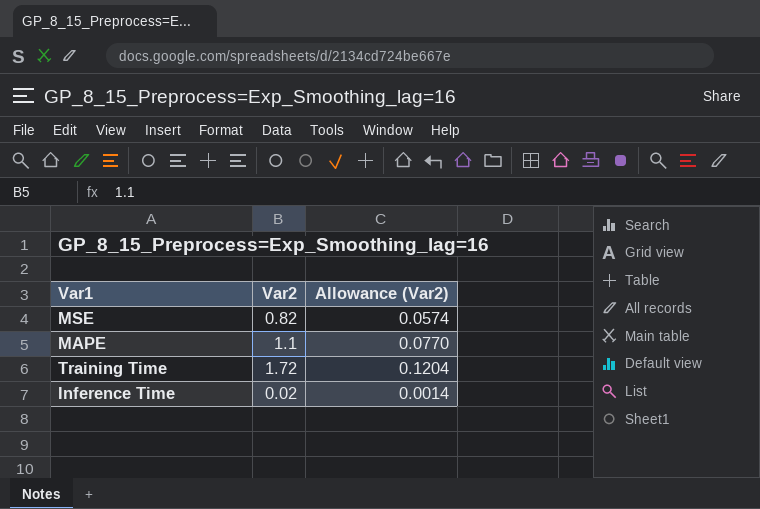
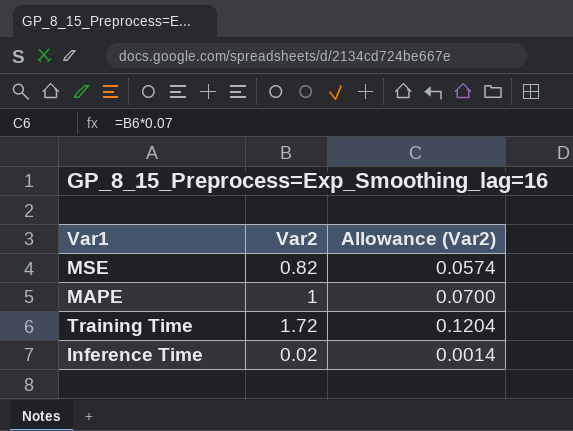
MAPE | Var2: 1.1 -> 1
MAPE | Allowance (Var2): 0.0770 -> 0.0700

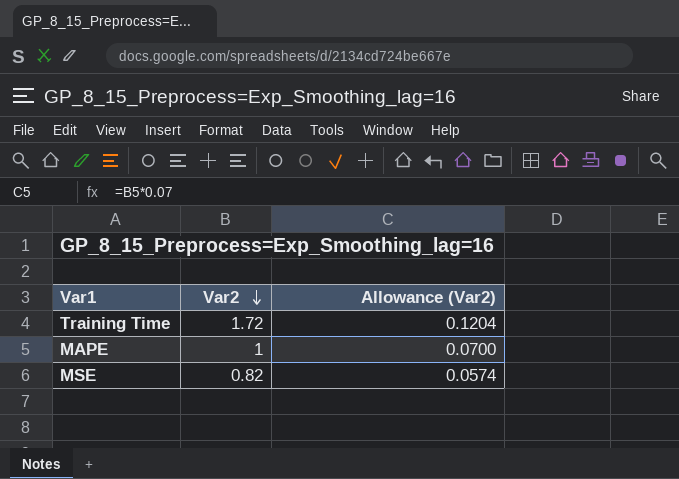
row order: none -> Var2 descending
row Inference Time: 0.02 | 0.0014 -> none

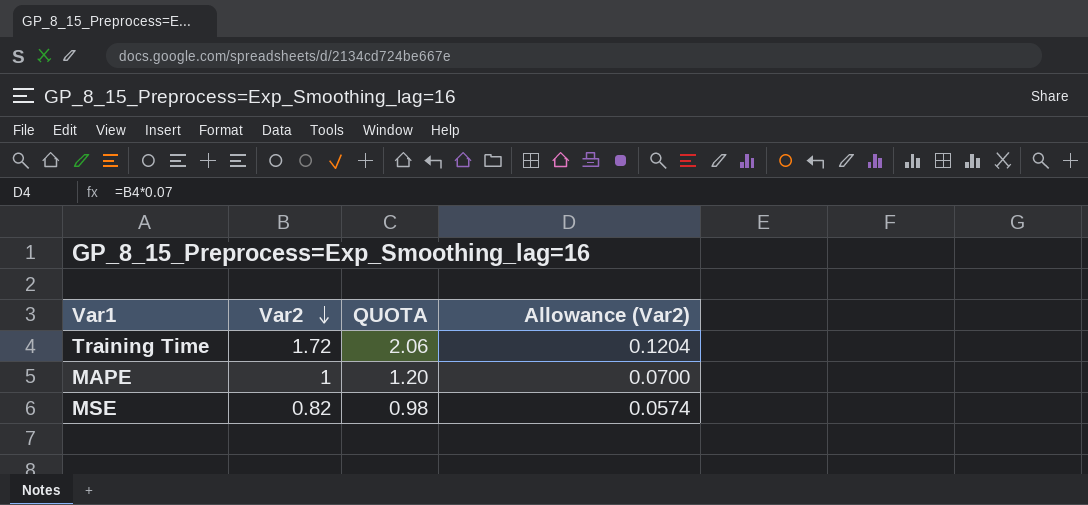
column QUOTA | formula: none -> [Var2] * 1.2

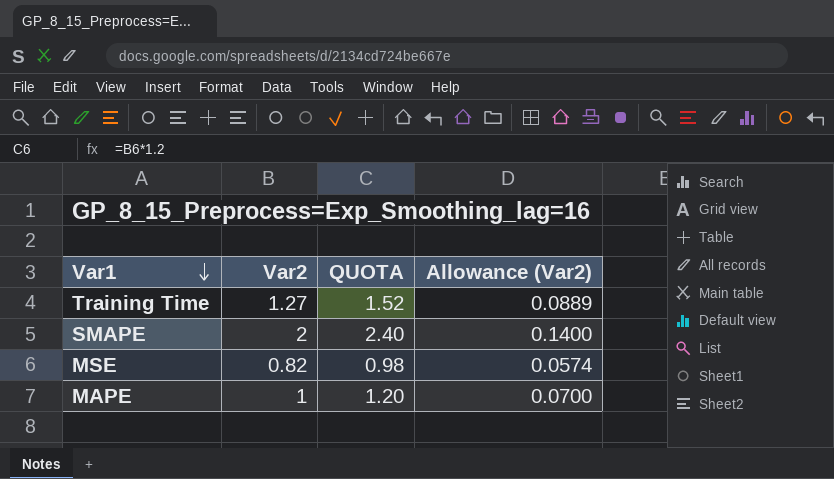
row order: Var2 descending -> Var1 descending
Training Time | Var2: 1.72 -> 1.27
Training Time | QUOTA: 2.06 -> 1.52
Training Time | Allowance (Var2): 0.1204 -> 0.0889
row SMAPE: none -> 2 | 2.40 | 0.1400

